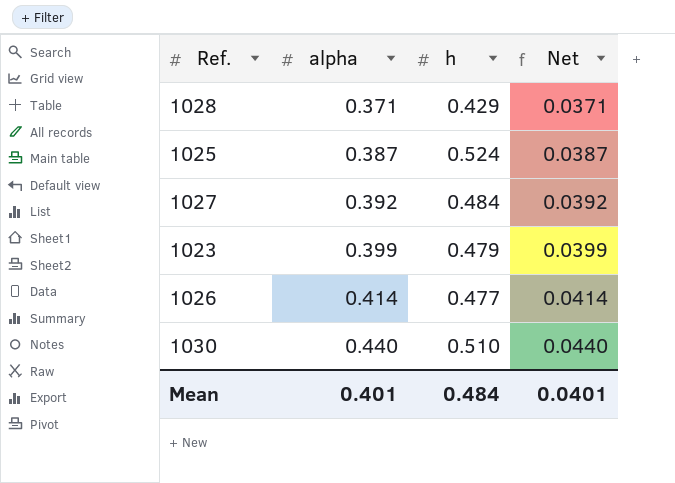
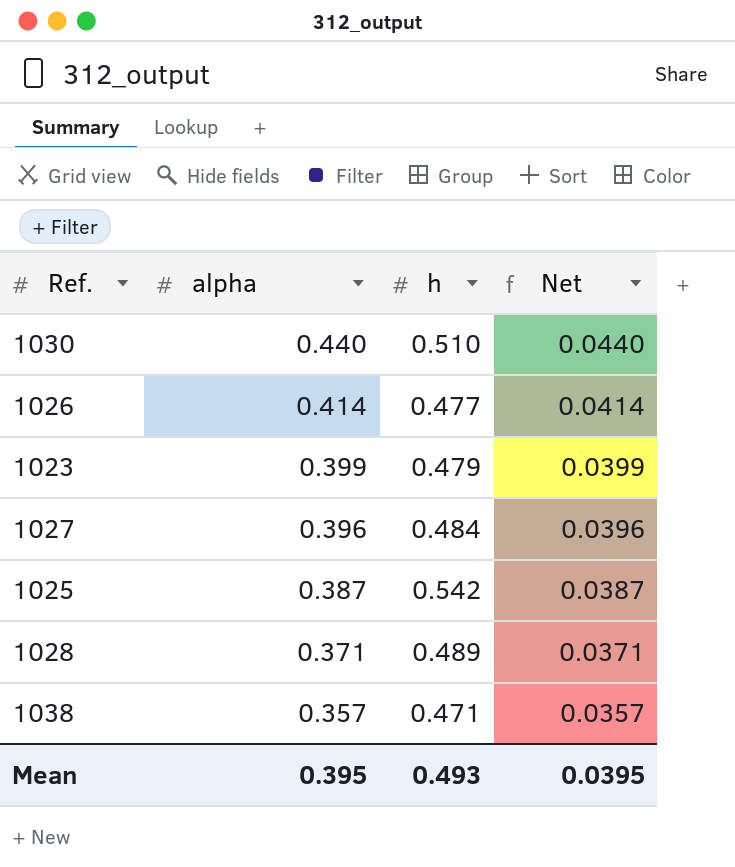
row order: alpha ascending -> alpha descending
1027 | alpha: 0.392 -> 0.396
1027 | Net: 0.0392 -> 0.0396
1025 | h: 0.524 -> 0.542
1028 | h: 0.429 -> 0.489
row 1038: none -> 0.357 | 0.471 | 0.0357
Mean | alpha: 0.401 -> 0.395
Mean | h: 0.484 -> 0.493
Mean | Net: 0.0401 -> 0.0395

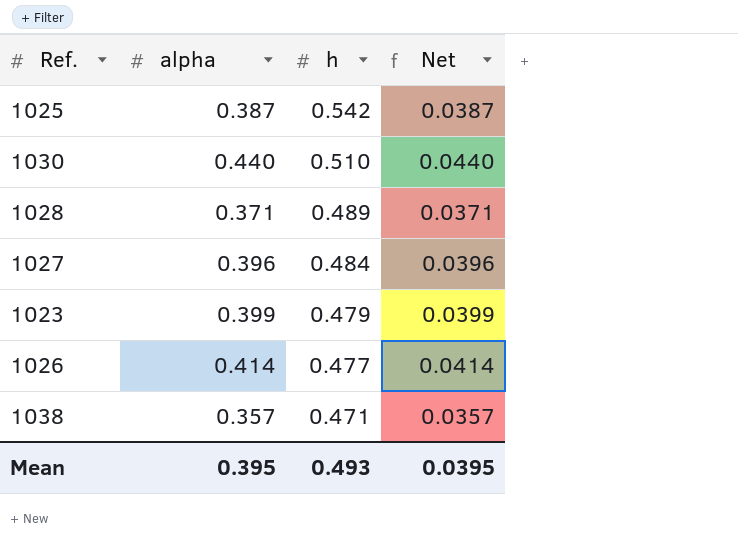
row order: alpha descending -> h descending

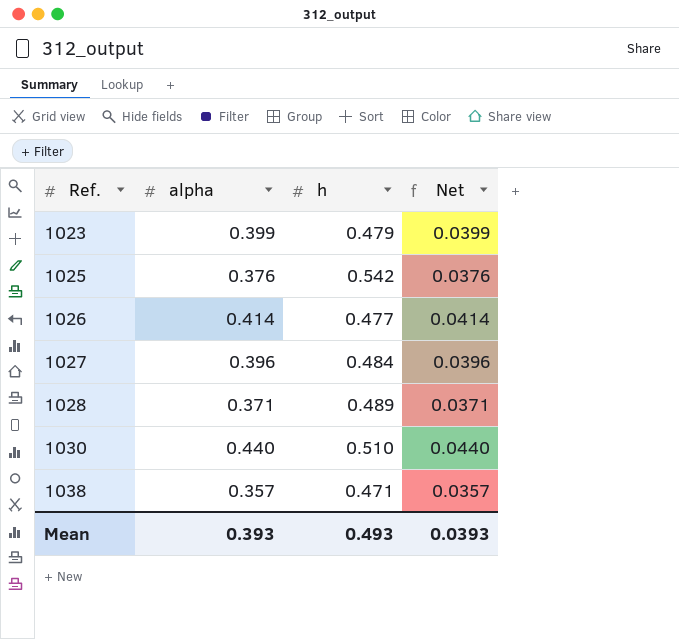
row order: h descending -> Ref. ascending
1025 | alpha: 0.387 -> 0.376
1025 | Net: 0.0387 -> 0.0376
Mean | alpha: 0.395 -> 0.393
Mean | Net: 0.0395 -> 0.0393

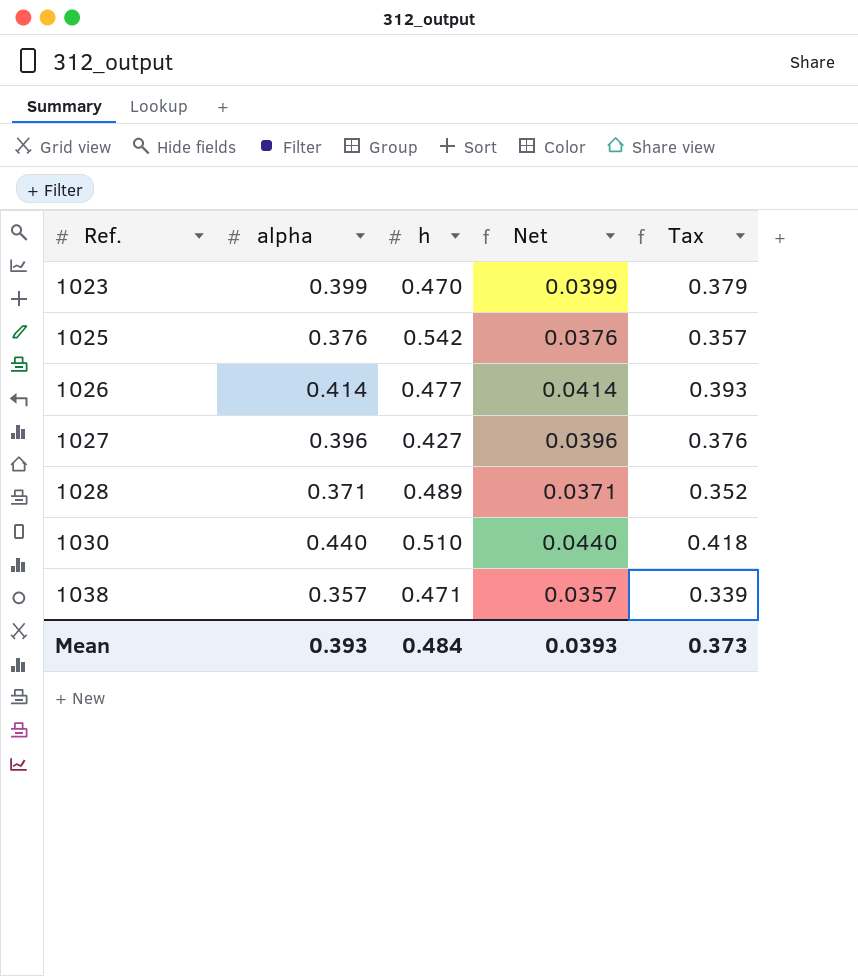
column Tax | formula: none -> [alpha] * 0.95
1023 | h: 0.479 -> 0.470
1027 | h: 0.484 -> 0.427
Mean | h: 0.493 -> 0.484

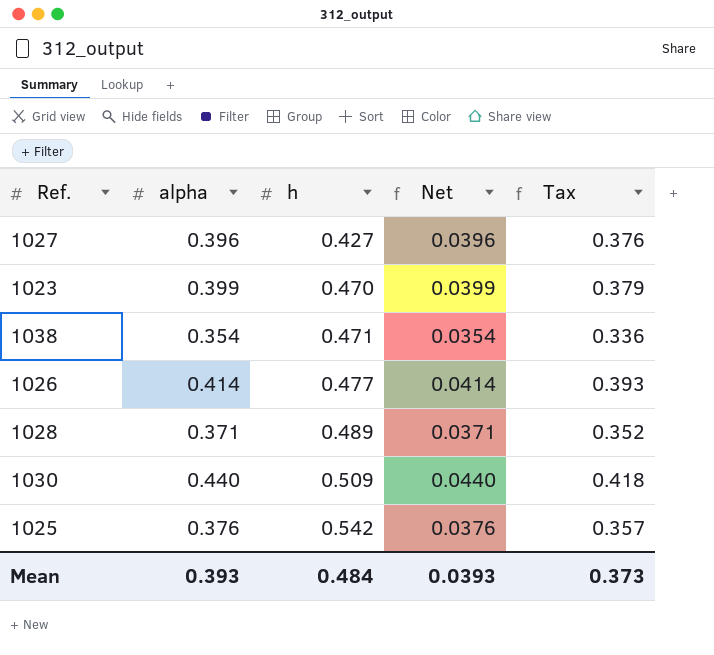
row order: Ref. ascending -> h ascending
1038 | alpha: 0.357 -> 0.354
1038 | Net: 0.0357 -> 0.0354
1038 | Tax: 0.339 -> 0.336
1030 | h: 0.510 -> 0.509

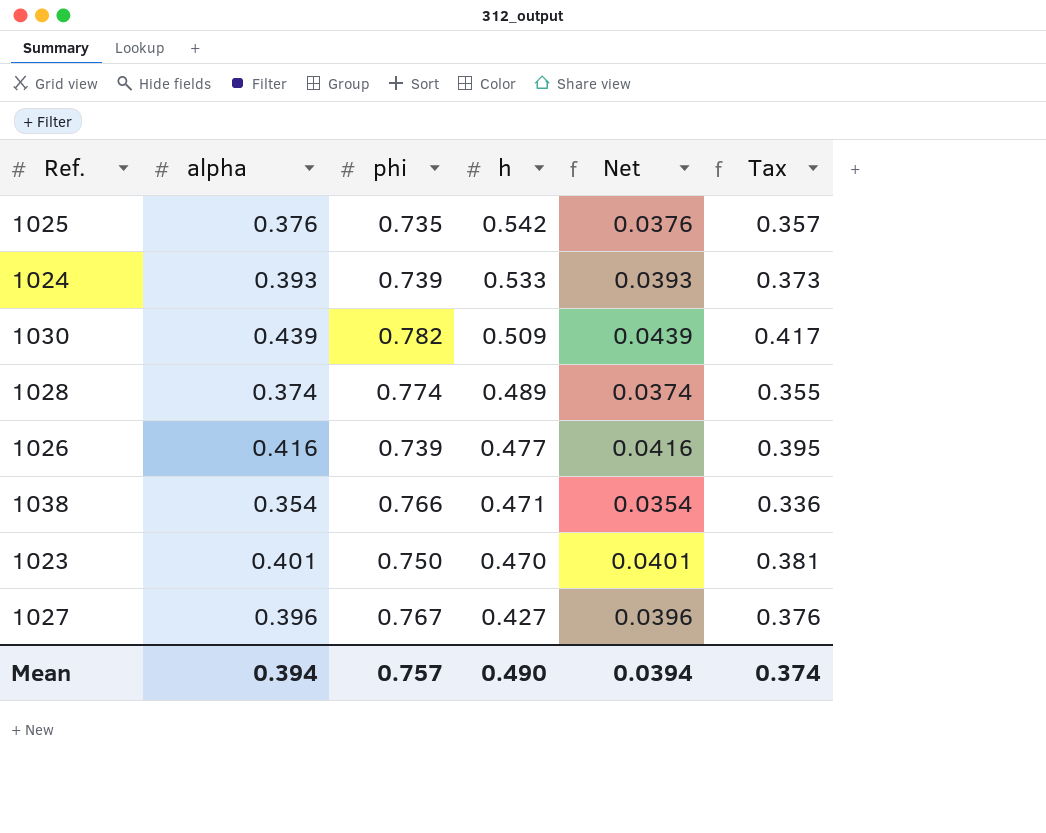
row order: h ascending -> h descending
column phi | position: none -> 3
row 1024: none -> 0.393 | 0.739 | 0.533 | 0.0393 | 0.373
1030 | alpha: 0.440 -> 0.439
1030 | Net: 0.0440 -> 0.0439
1030 | Tax: 0.418 -> 0.417
1028 | alpha: 0.371 -> 0.374
1028 | Net: 0.0371 -> 0.0374
1028 | Tax: 0.352 -> 0.355
1026 | alpha: 0.414 -> 0.416
1026 | Net: 0.0414 -> 0.0416
1026 | Tax: 0.393 -> 0.395
1023 | alpha: 0.399 -> 0.401
1023 | Net: 0.0399 -> 0.0401
1023 | Tax: 0.379 -> 0.381
Mean | alpha: 0.393 -> 0.394
Mean | h: 0.484 -> 0.490
Mean | Net: 0.0393 -> 0.0394
Mean | Tax: 0.373 -> 0.374

